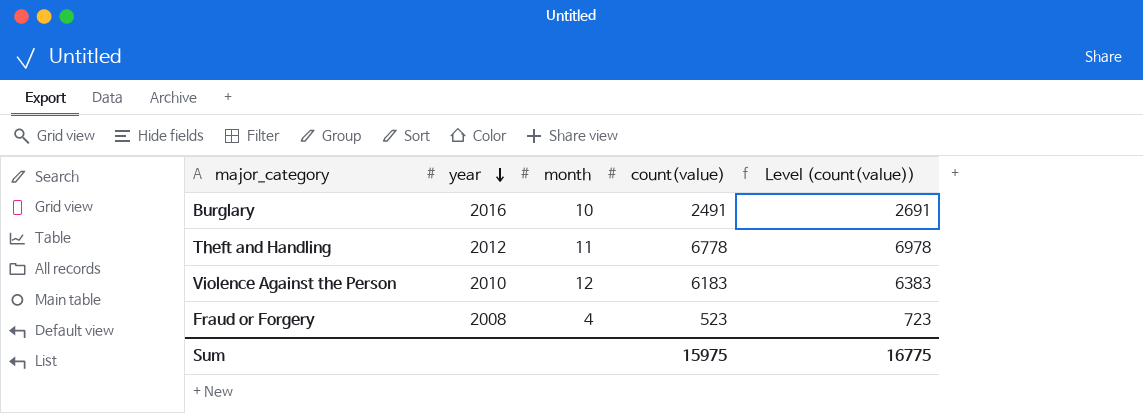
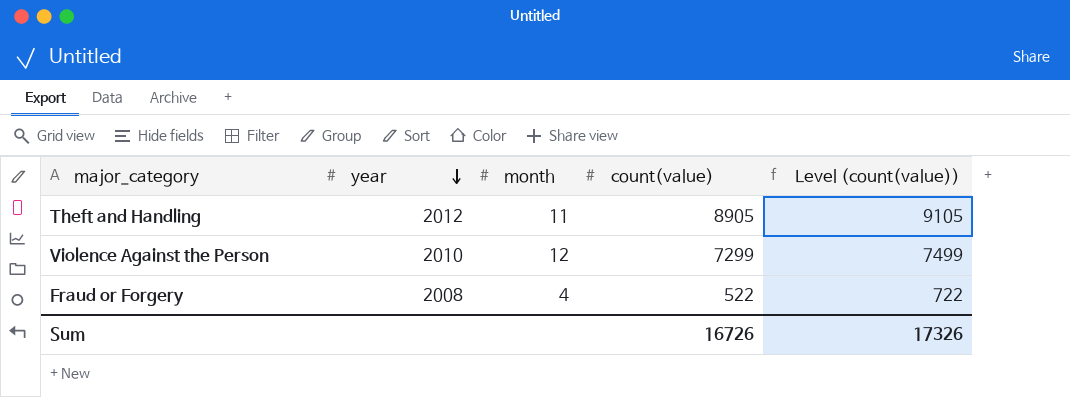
row Burglary: 2016 | 10 | 2491 | 2691 -> none
Theft and Handling | count(value): 6778 -> 8905
Theft and Handling | Level (count(value)): 6978 -> 9105
Violence Against the Person | count(value): 6183 -> 7299
Violence Against the Person | Level (count(value)): 6383 -> 7499
Fraud or Forgery | count(value): 523 -> 522
Fraud or Forgery | Level (count(value)): 723 -> 722
Sum | count(value): 15975 -> 16726
Sum | Level (count(value)): 16775 -> 17326

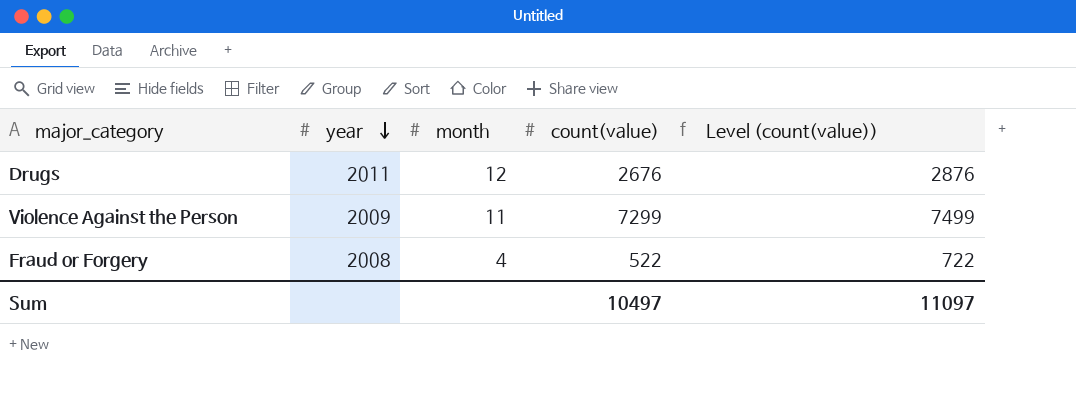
row Theft and Handling: 2012 | 11 | 8905 | 9105 -> none
row Drugs: none -> 2011 | 12 | 2676 | 2876
Violence Against the Person | year: 2010 -> 2009
Violence Against the Person | month: 12 -> 11
Sum | count(value): 16726 -> 10497
Sum | Level (count(value)): 17326 -> 11097

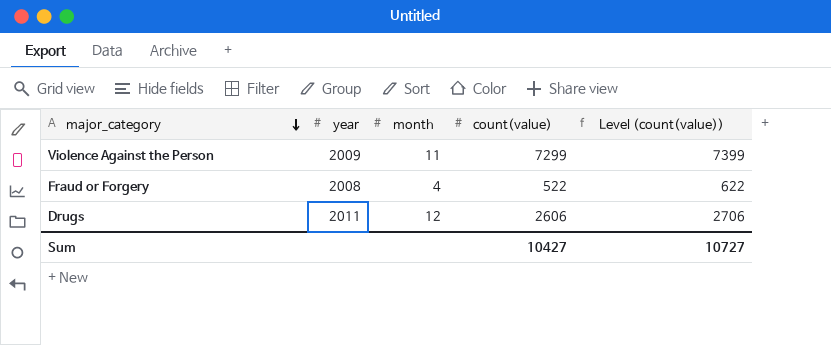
row order: year descending -> major_category descending
column Level (count(value)) | formula: [count(value)] + 200 -> [count(value)] + 100
Drugs | count(value): 2676 -> 2606
Sum | count(value): 10497 -> 10427
Sum | Level (count(value)): 11097 -> 10727

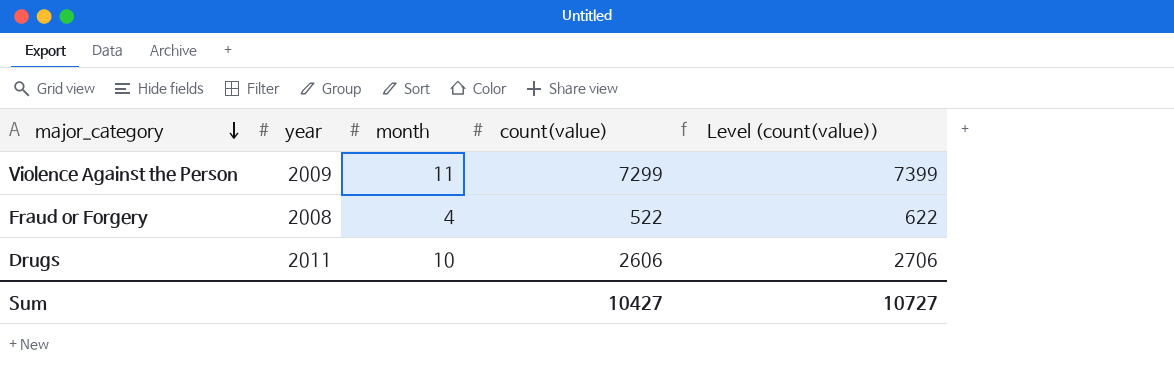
Drugs | month: 12 -> 10

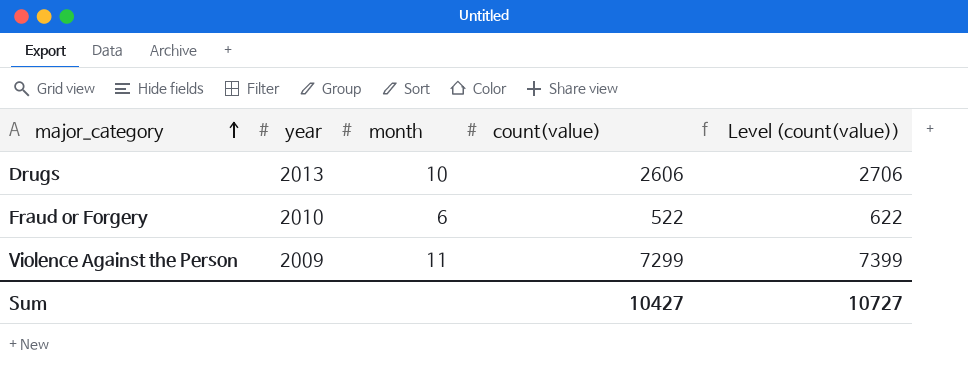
row order: major_category descending -> major_category ascending
Drugs | year: 2011 -> 2013
Fraud or Forgery | year: 2008 -> 2010
Fraud or Forgery | month: 4 -> 6

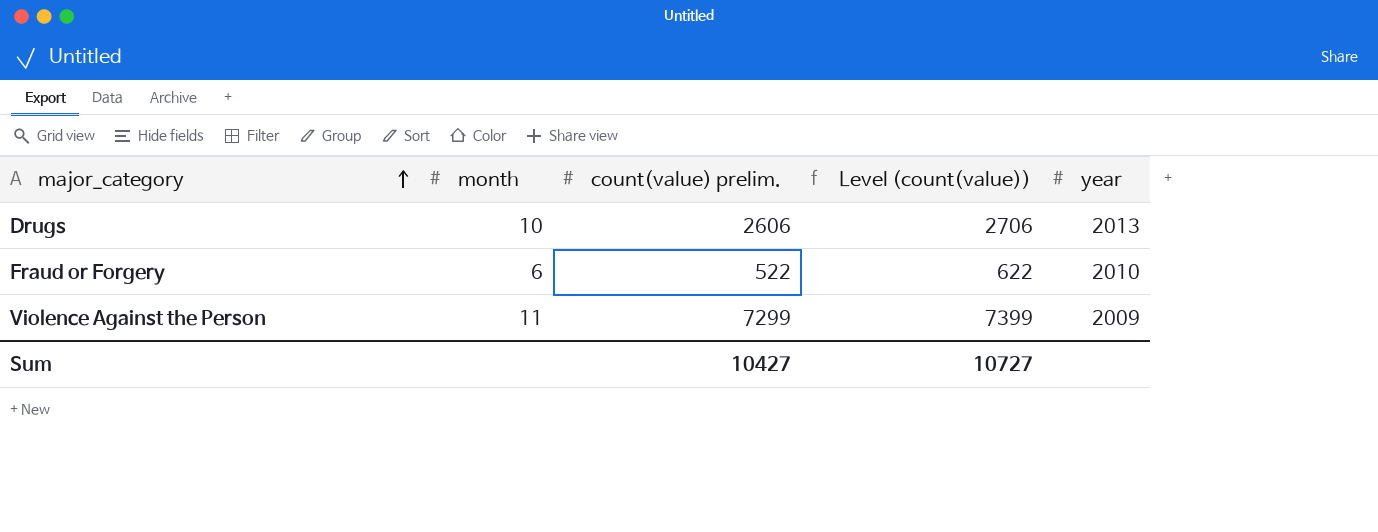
column name: count(value) -> count(value) prelim.
column year | position: 2 -> 5

